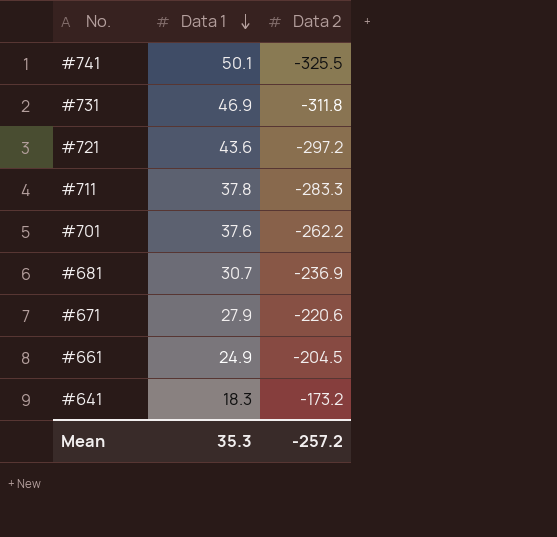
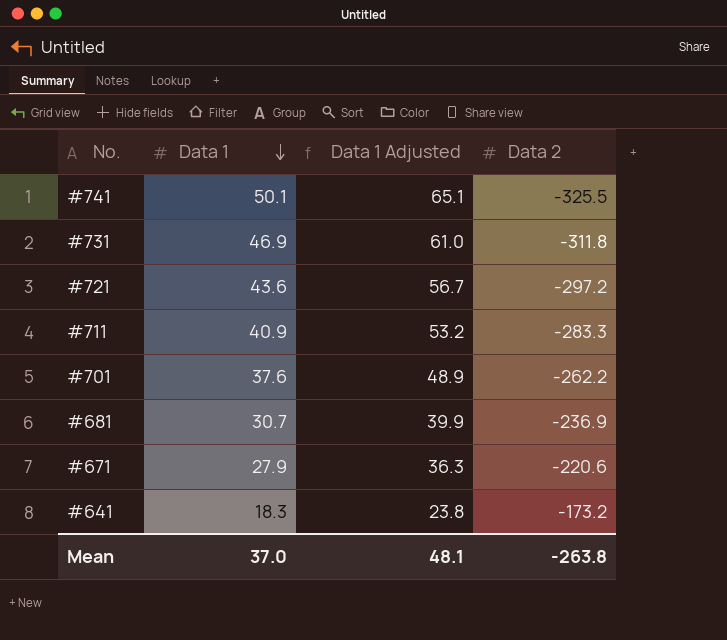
column Data 1 Adjusted | formula: none -> [Data 1] * 1.3
row #661: 24.9 | -204.5 -> none
#711 | Data 1: 37.8 -> 40.9
Mean | Data 1: 35.3 -> 37.0
Mean | Data 2: -257.2 -> -263.8

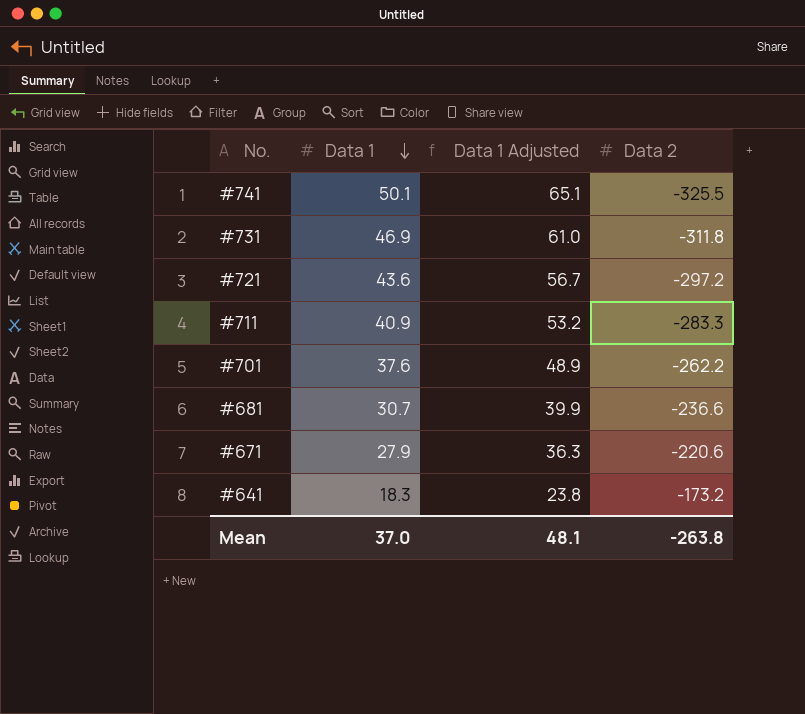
#681 | Data 2: -236.9 -> -236.6

